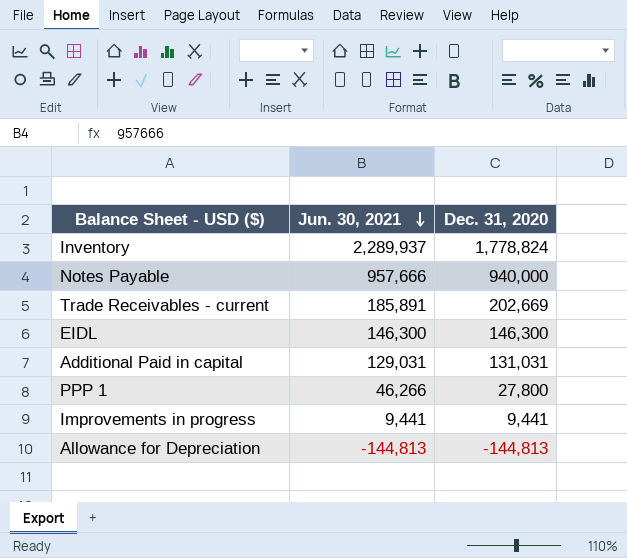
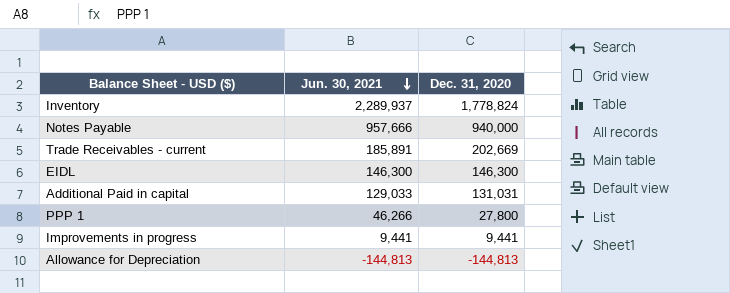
Additional Paid in capital | Jun. 30, 2021: 129,031 -> 129,033

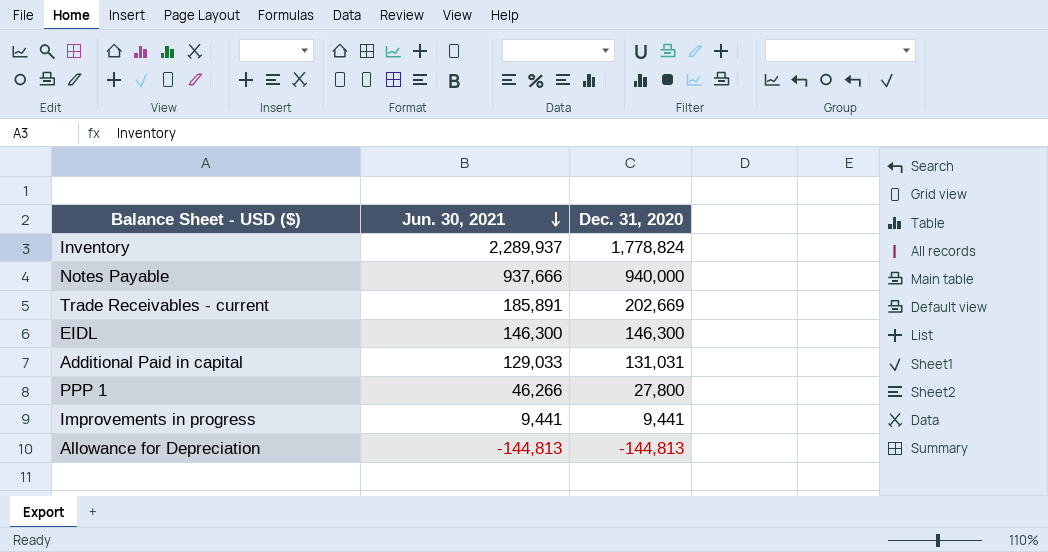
Notes Payable | Jun. 30, 2021: 957,666 -> 937,666

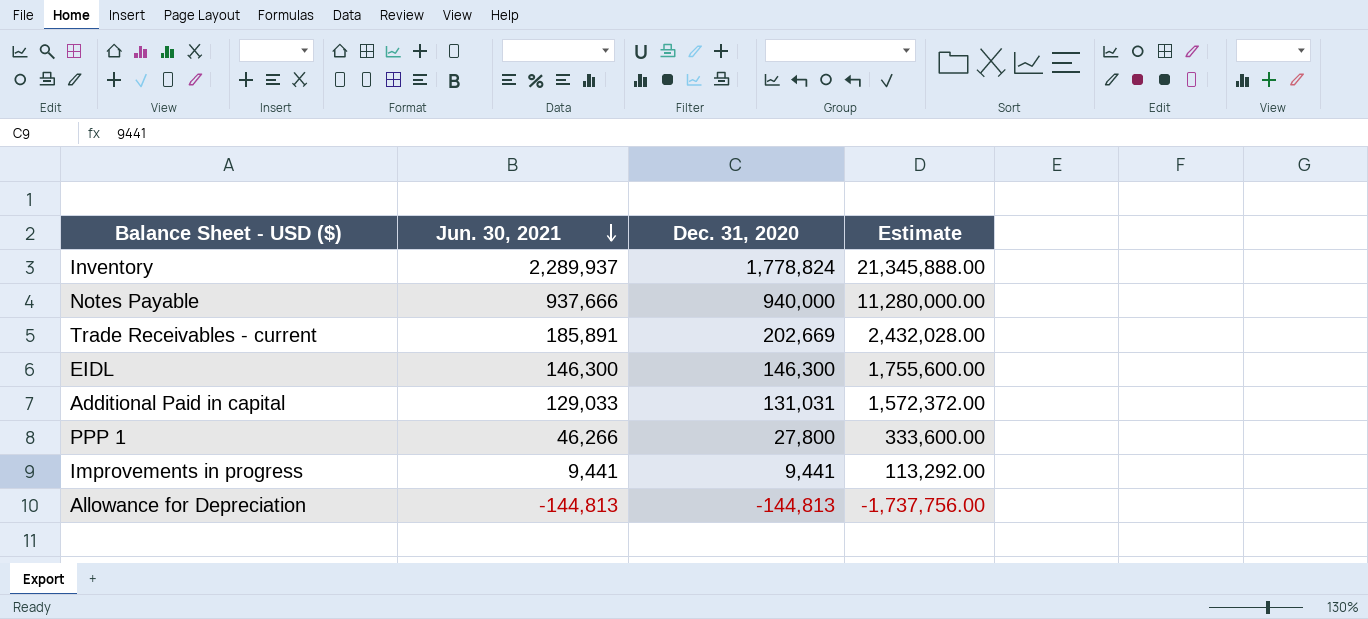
column Estimate | formula: none -> [Dec. 31, 2020] * 12

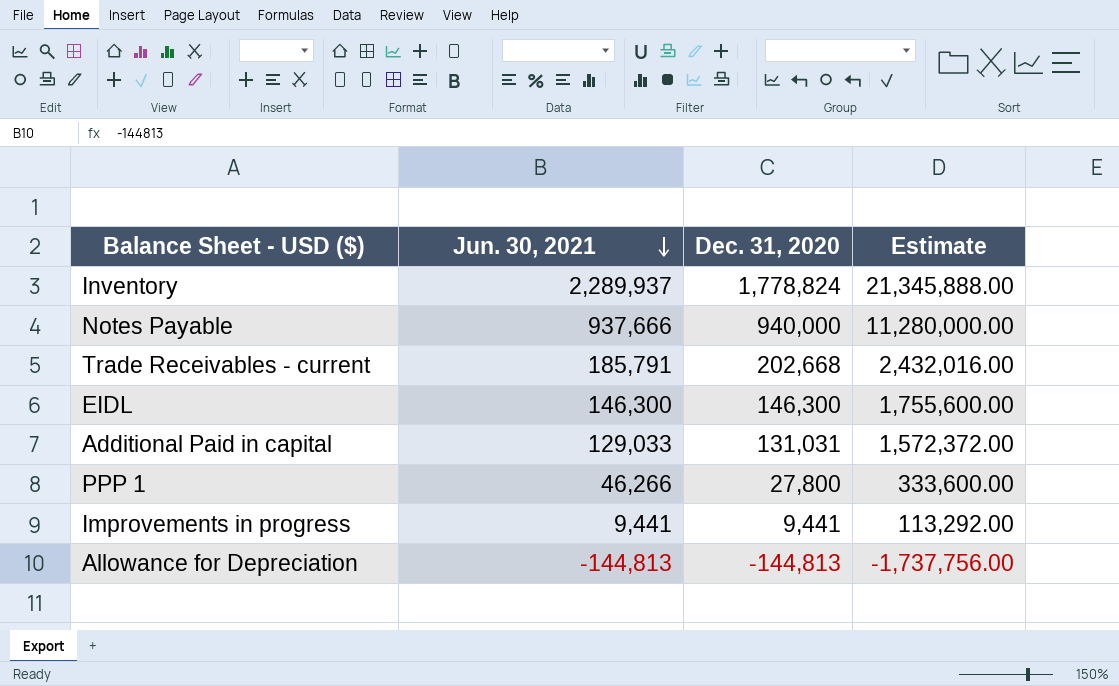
Trade Receivables - current | Jun. 30, 2021: 185,891 -> 185,791
Trade Receivables - current | Dec. 31, 2020: 202,669 -> 202,668
Trade Receivables - current | Estimate: 2,432,028.00 -> 2,432,016.00

